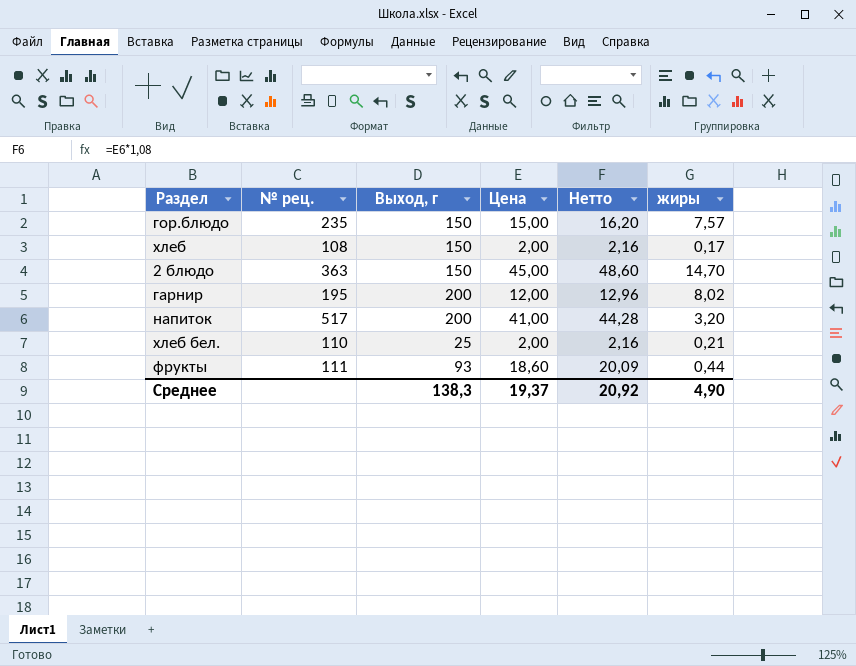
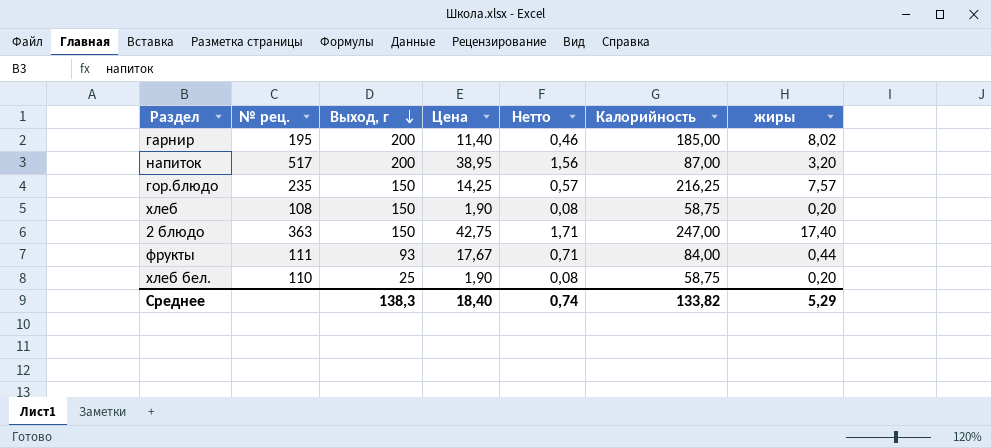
row order: none -> Выход, г descending
column Нетто | formula: [Цена] * 1,08 -> [Цена] * 0,04
column Калорийность | position: none -> 6
гарнир | Цена: 12,00 -> 11,40
напиток | Цена: 41,00 -> 38,95
гор.блюдо | Цена: 15,00 -> 14,25
хлеб | Цена: 2,00 -> 1,90
хлеб | жиры: 0,17 -> 0,20
2 блюдо | Цена: 45,00 -> 42,75
2 блюдо | жиры: 14,70 -> 17,40
фрукты | Цена: 18,60 -> 17,67
хлеб бел. | Цена: 2,00 -> 1,90
хлеб бел. | жиры: 0,21 -> 0,20
Среднее | Цена: 19,37 -> 18,40
Среднее | Нетто: 20,92 -> 0,74
Среднее | жиры: 4,90 -> 5,29

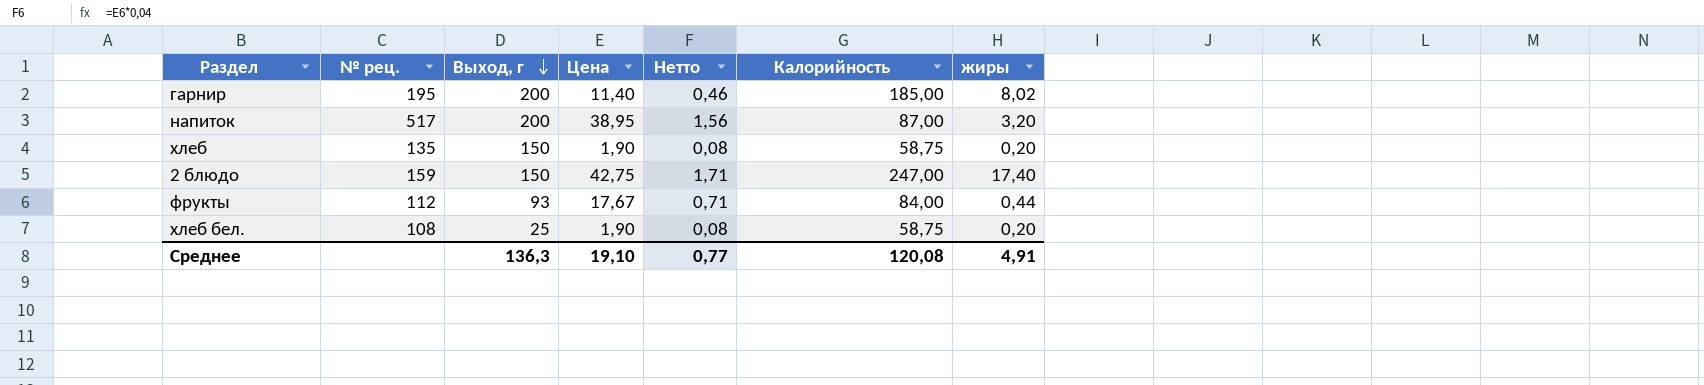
row гор.блюдо: 235 | 150 | 14,25 | 0,57 | 216,25 | 7,57 -> none
хлеб | № рец.: 108 -> 135
2 блюдо | № рец.: 363 -> 159
фрукты | № рец.: 111 -> 112
хлеб бел. | № рец.: 110 -> 108
Среднее | Выход, г: 138,3 -> 136,3
Среднее | Цена: 18,40 -> 19,10
Среднее | Нетто: 0,74 -> 0,77
Среднее | Калорийность: 133,82 -> 120,08
Среднее | жиры: 5,29 -> 4,91

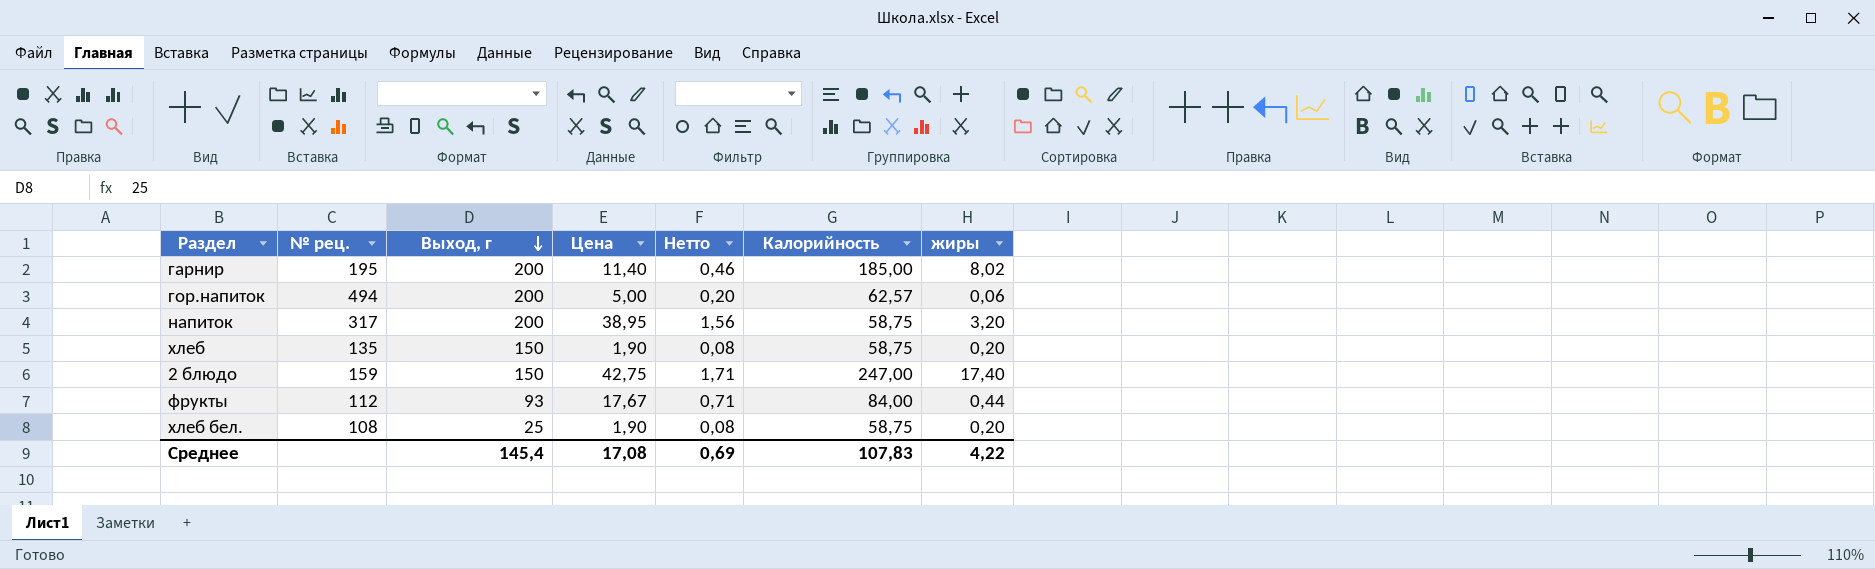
row гор.напиток: none -> 494 | 200 | 5,00 | 0,20 | 62,57 | 0,06
напиток | № рец.: 517 -> 317
напиток | Калорийность: 87,00 -> 58,75
Среднее | Выход, г: 136,3 -> 145,4
Среднее | Цена: 19,10 -> 17,08
Среднее | Нетто: 0,77 -> 0,69
Среднее | Калорийность: 120,08 -> 107,83
Среднее | жиры: 4,91 -> 4,22

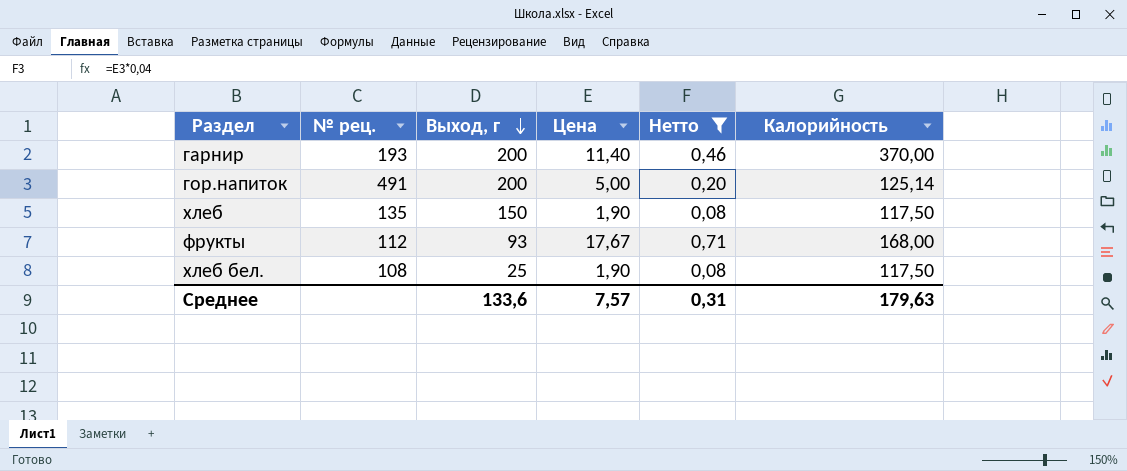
filter: none -> Нетто <= 0,71
column жиры | position: 7 -> none
гарнир | № рец.: 195 -> 193
гарнир | Калорийность: 185,00 -> 370,00
гор.напиток | № рец.: 494 -> 491
гор.напиток | Калорийность: 62,57 -> 125,14
хлеб | Калорийность: 58,75 -> 117,50
фрукты | Калорийность: 84,00 -> 168,00
хлеб бел. | Калорийность: 58,75 -> 117,50
Среднее | Выход, г: 145,4 -> 133,6
Среднее | Цена: 17,08 -> 7,57
Среднее | Нетто: 0,69 -> 0,31
Среднее | Калорийность: 107,83 -> 179,63

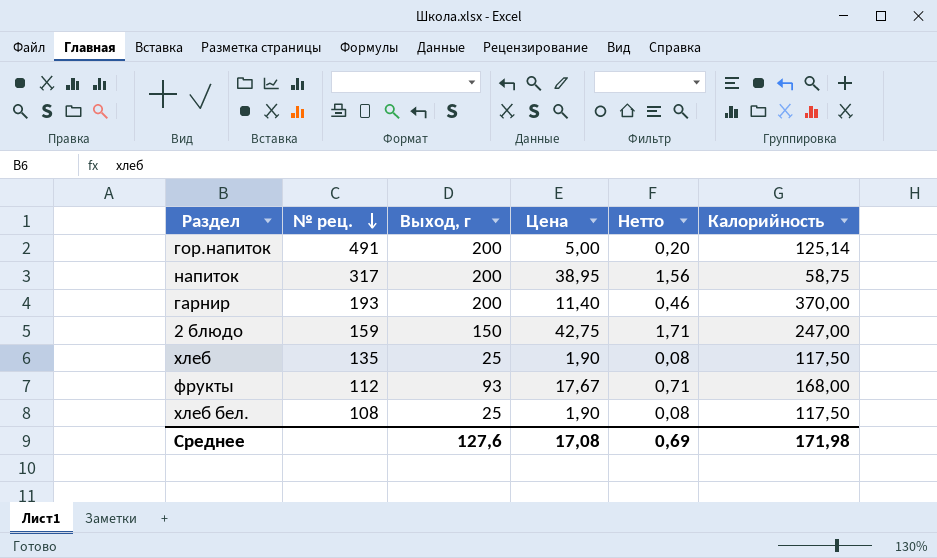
filter: Нетто <= 0,71 -> none
row order: Выход, г descending -> № рец. descending
хлеб | Выход, г: 150 -> 25
Среднее | Выход, г: 133,6 -> 127,6
Среднее | Цена: 7,57 -> 17,08
Среднее | Нетто: 0,31 -> 0,69
Среднее | Калорийность: 179,63 -> 171,98

